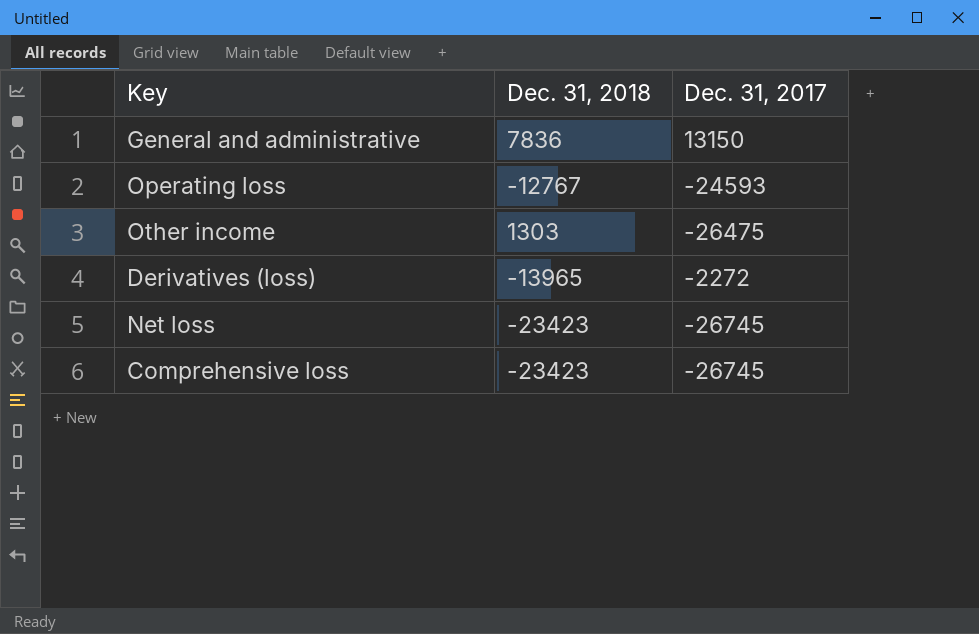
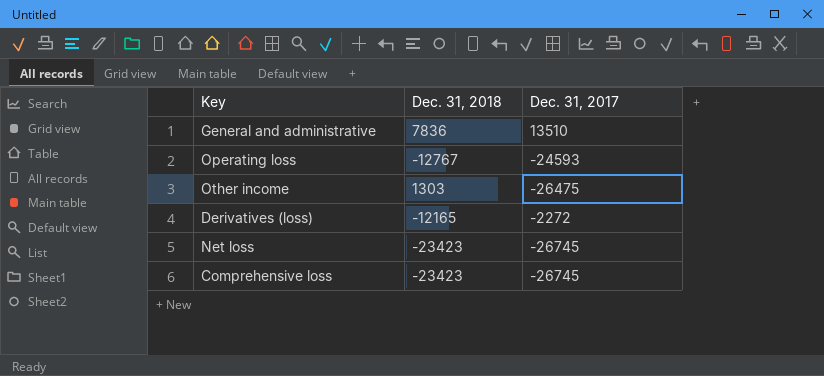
General and administrative | Dec. 31, 2017: 13150 -> 13510
Derivatives (loss) | Dec. 31, 2018: -13965 -> -12165

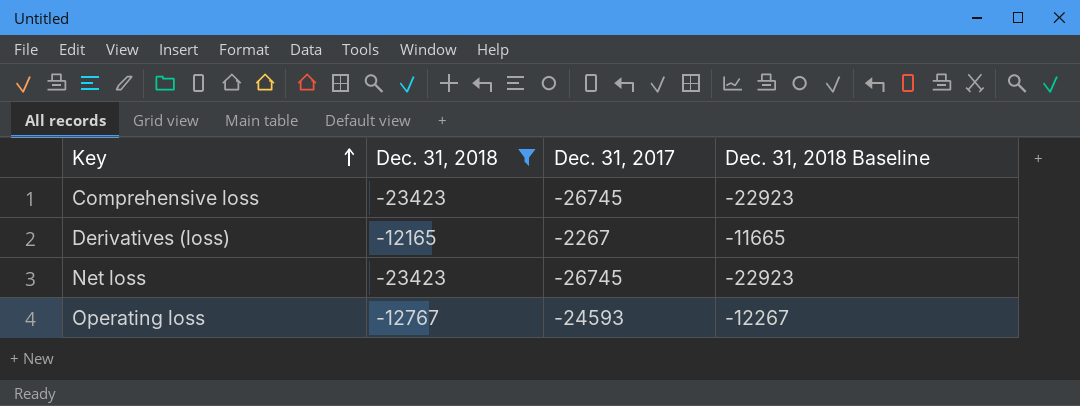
filter: none -> Dec. 31, 2018 <= -12165
row order: none -> Key ascending
column Dec. 31, 2018 Baseline | formula: none -> [Dec. 31, 2018] + 500
Derivatives (loss) | Dec. 31, 2017: -2272 -> -2267

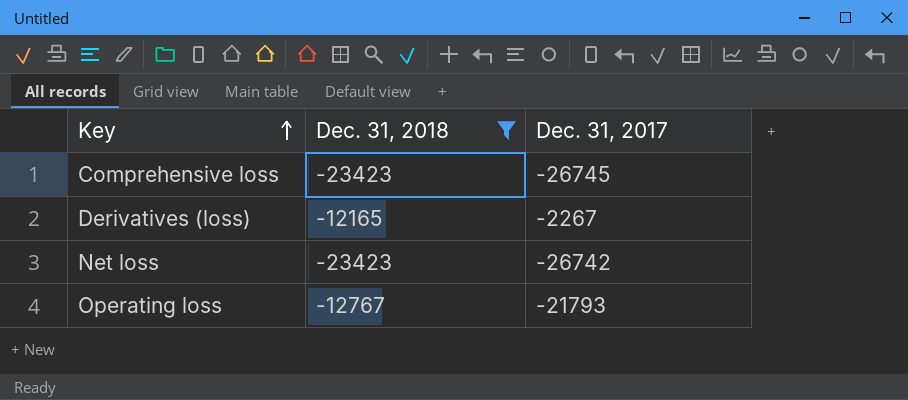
column Dec. 31, 2018 Baseline | formula: [Dec. 31, 2018] + 500 -> none
Net loss | Dec. 31, 2017: -26745 -> -26742
Operating loss | Dec. 31, 2017: -24593 -> -21793

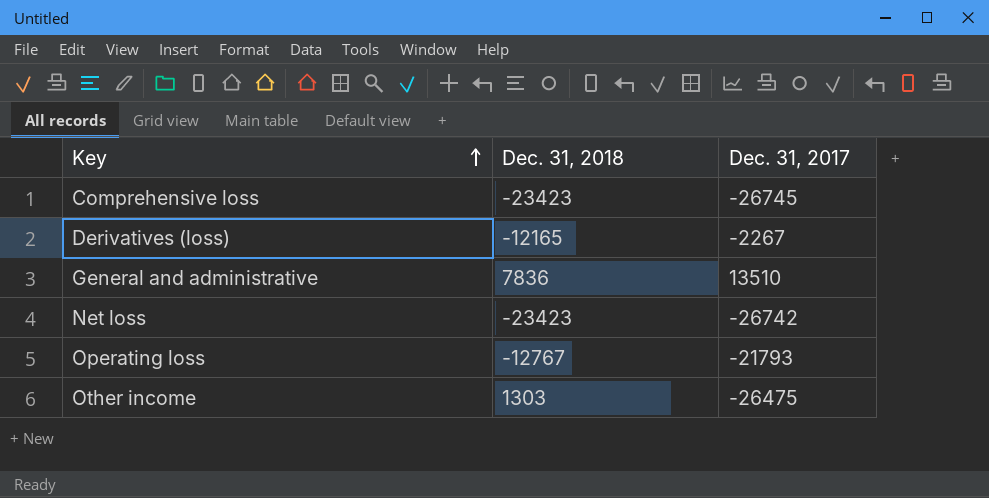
filter: Dec. 31, 2018 <= -12165 -> none

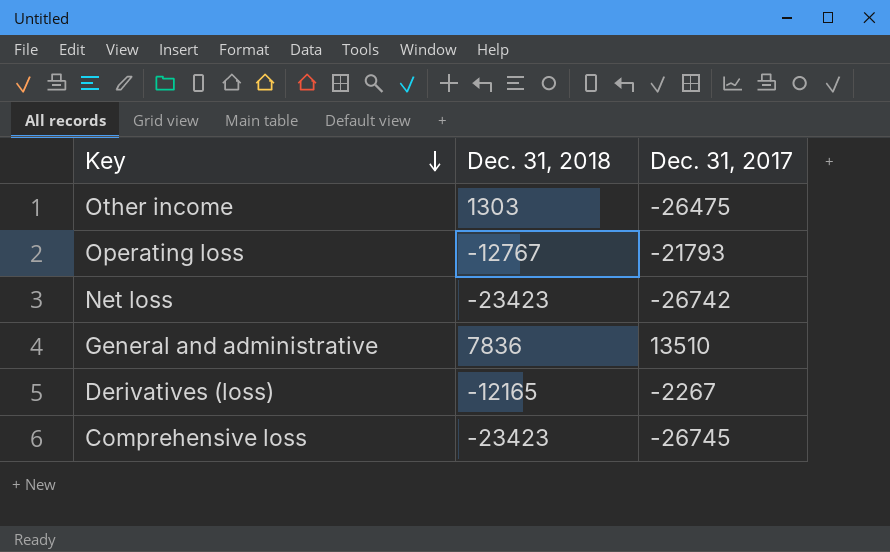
row order: Key ascending -> Key descending

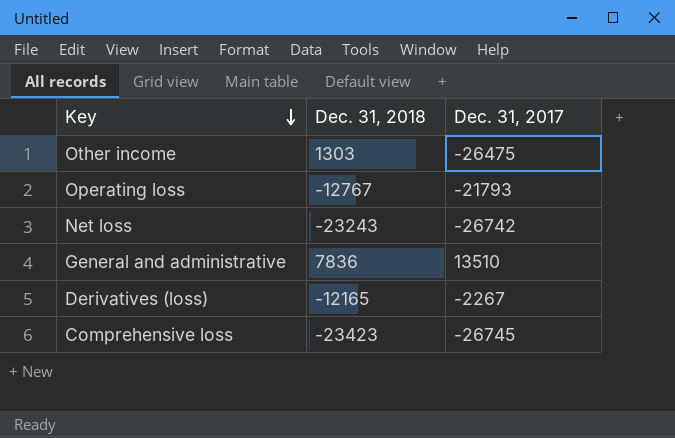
Net loss | Dec. 31, 2018: -23423 -> -23243

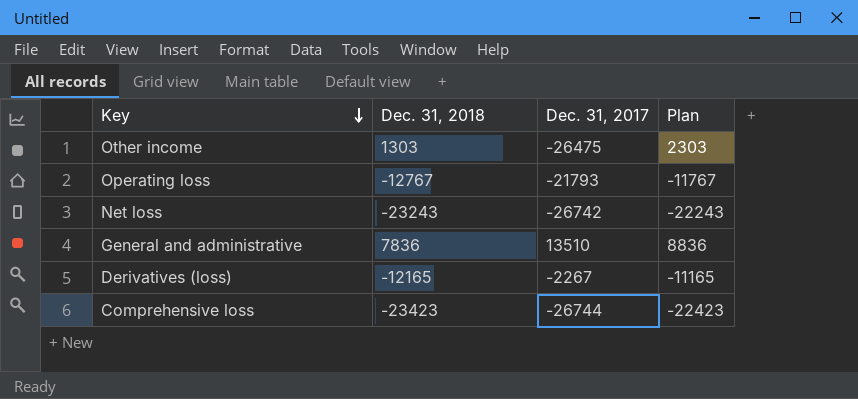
column Plan | formula: none -> [Dec. 31, 2018] + 1000
Comprehensive loss | Dec. 31, 2017: -26745 -> -26744

